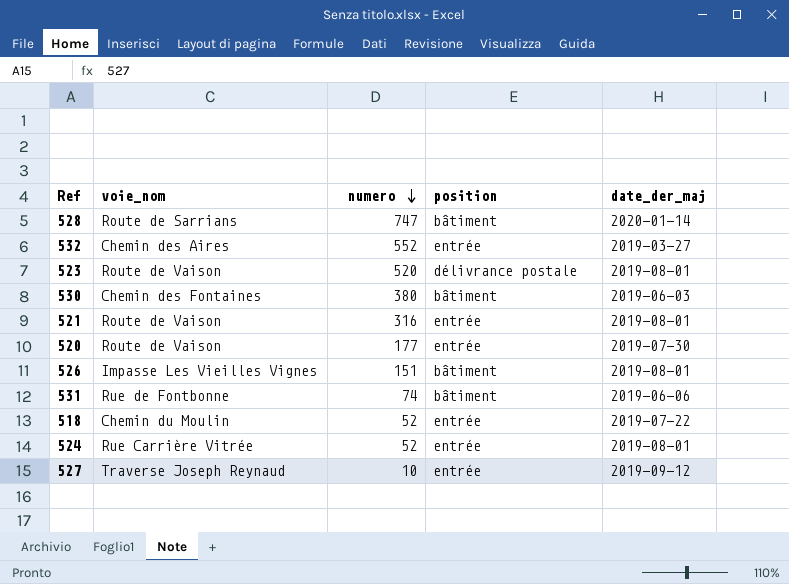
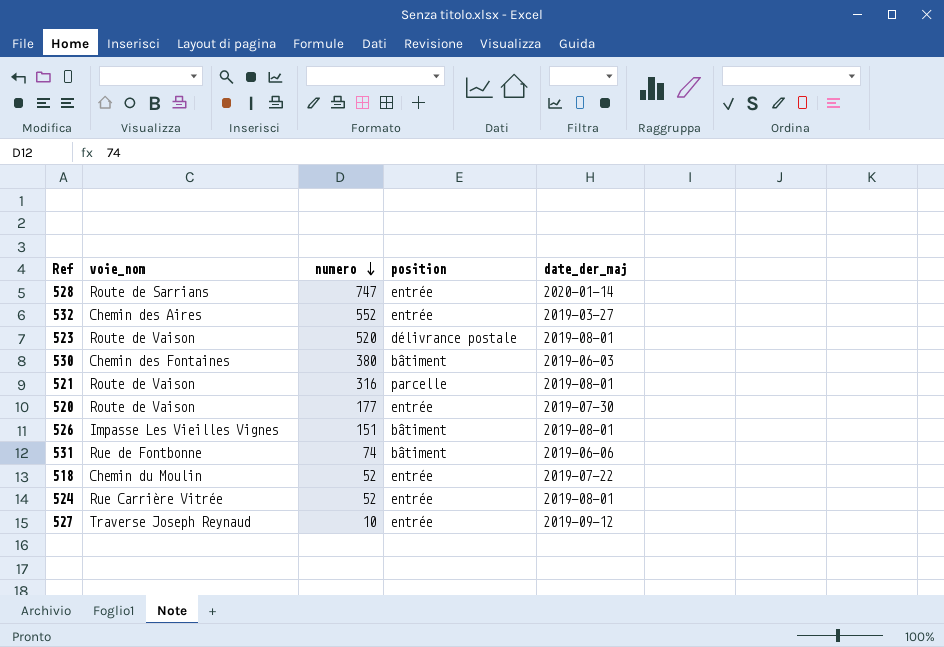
528 | position: bâtiment -> entrée
521 | position: entrée -> parcelle

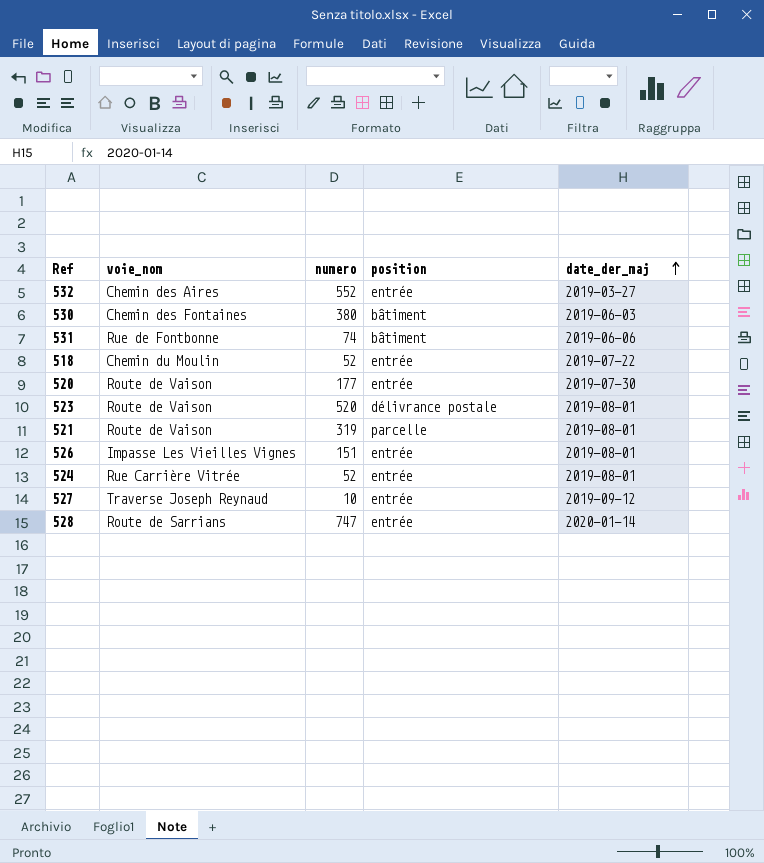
row order: numero descending -> date_der_maj ascending
521 | numero: 316 -> 319
526 | position: bâtiment -> entrée

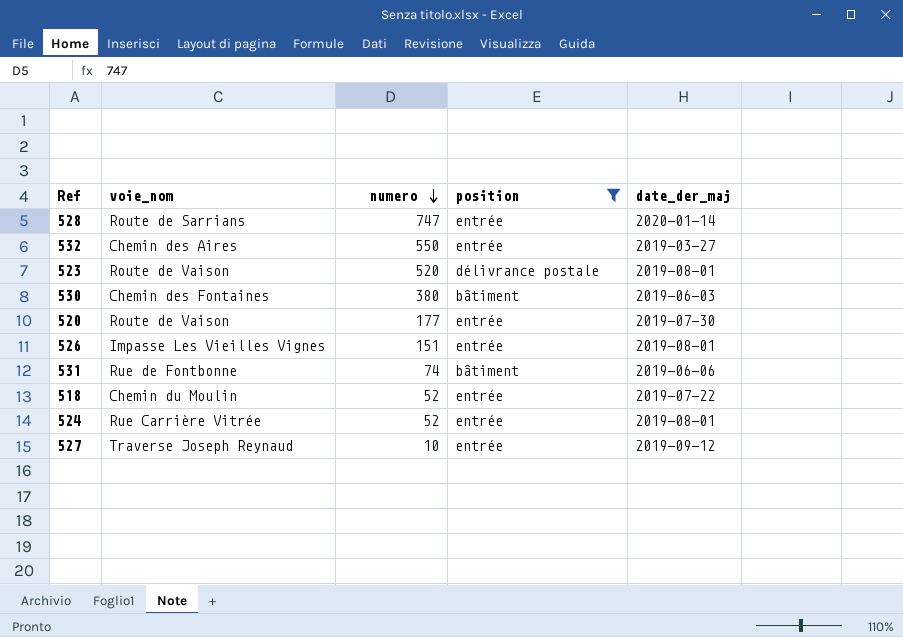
filter: none -> position != parcelle
row order: date_der_maj ascending -> numero descending
532 | numero: 552 -> 550

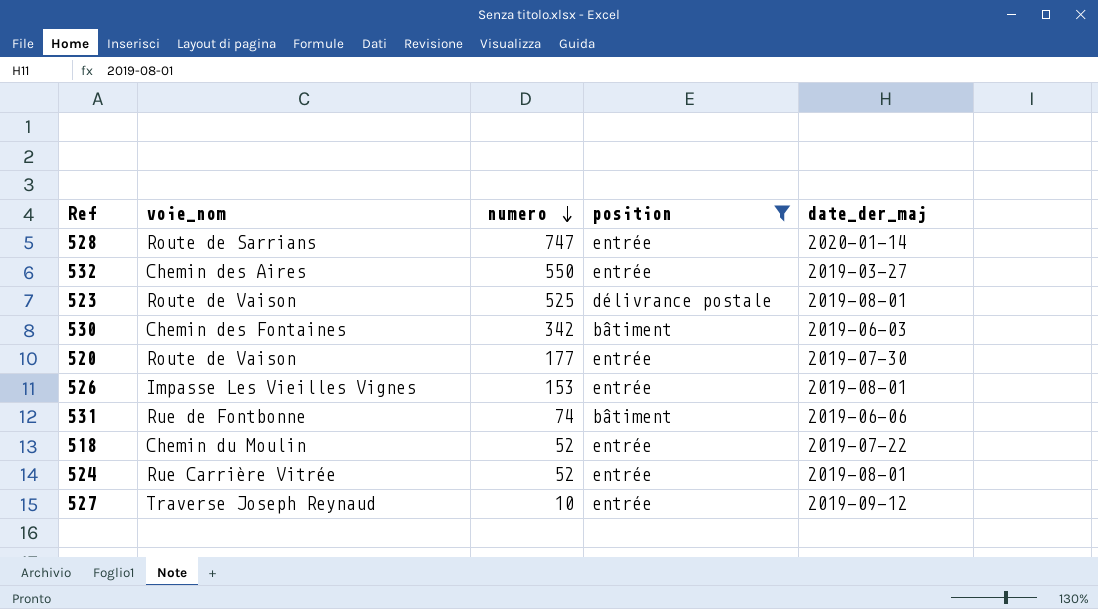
523 | numero: 520 -> 525
530 | numero: 380 -> 342
526 | numero: 151 -> 153

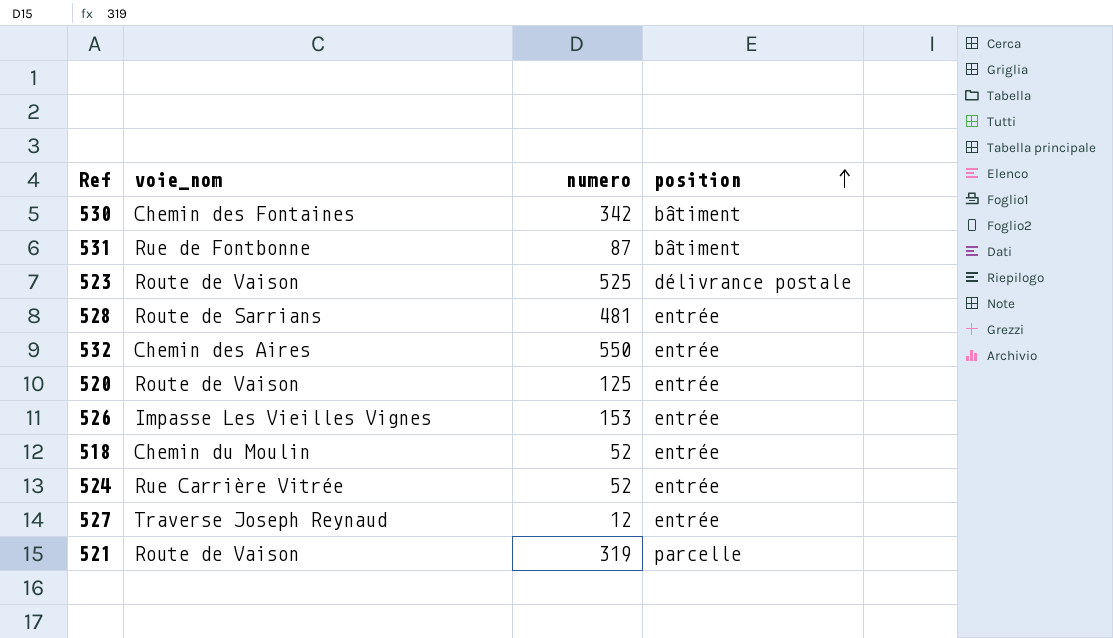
filter: position != parcelle -> none
row order: numero descending -> position ascending
column date_der_maj | position: 5 -> none
531 | numero: 74 -> 87
528 | numero: 747 -> 481
520 | numero: 177 -> 125
527 | numero: 10 -> 12

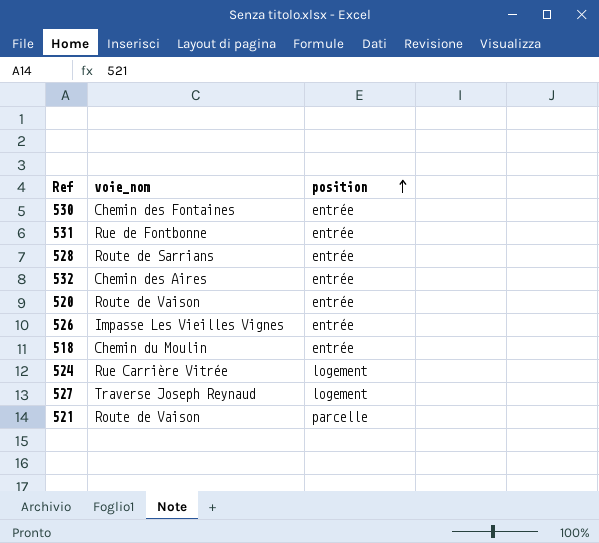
column numero | position: 3 -> none
row 523: Route de Vaison | 525 | délivrance postale -> none
530 | position: bâtiment -> entrée
531 | position: bâtiment -> entrée
524 | position: entrée -> logement
527 | position: entrée -> logement

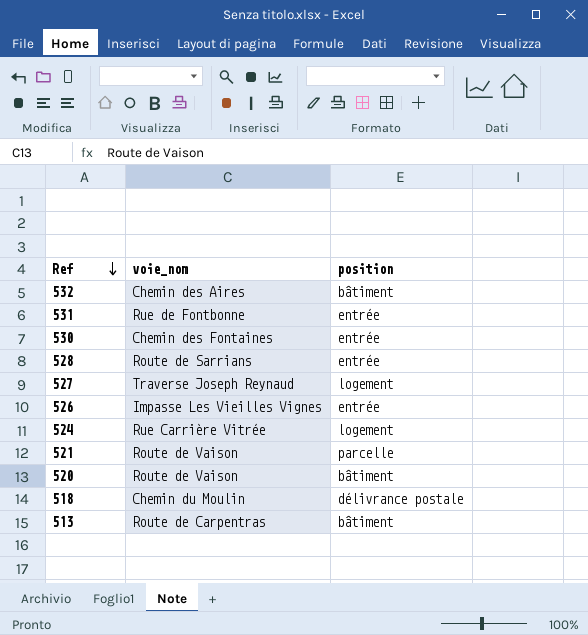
row order: position ascending -> Ref descending
532 | position: entrée -> bâtiment
520 | position: entrée -> bâtiment
518 | position: entrée -> délivrance postale
row 513: none -> Route de Carpentras | bâtiment

